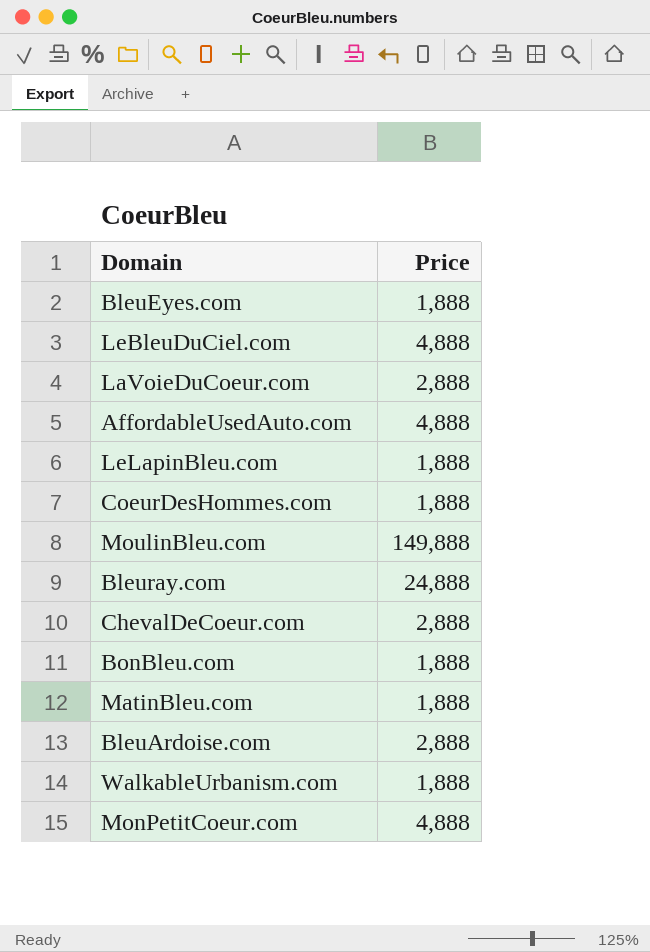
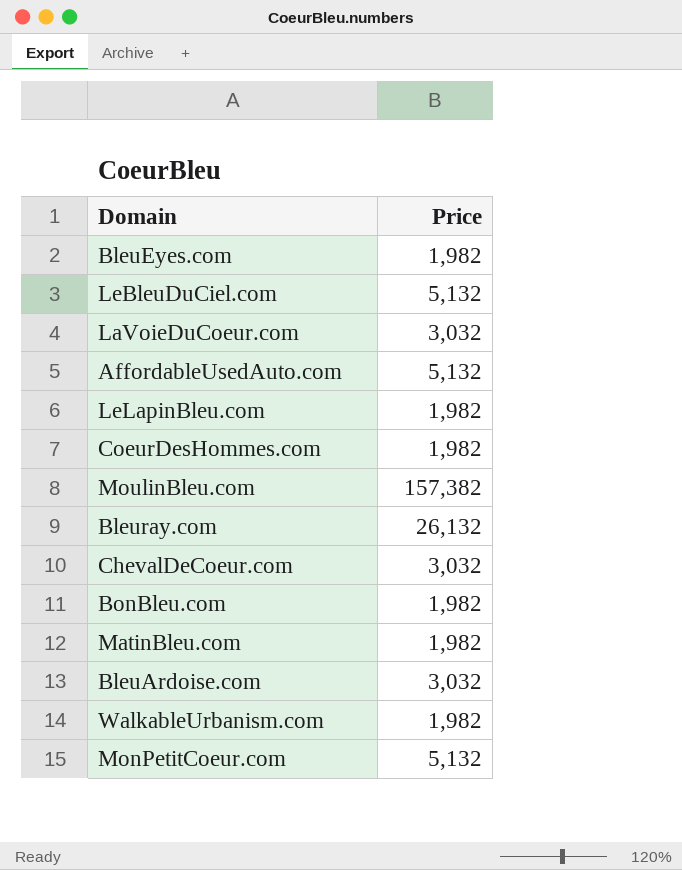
BleuEyes.com | Price: 1,888 -> 1,982
LeBleuDuCiel.com | Price: 4,888 -> 5,132
LaVoieDuCoeur.com | Price: 2,888 -> 3,032
AffordableUsedAuto.com | Price: 4,888 -> 5,132
LeLapinBleu.com | Price: 1,888 -> 1,982
CoeurDesHommes.com | Price: 1,888 -> 1,982
MoulinBleu.com | Price: 149,888 -> 157,382
Bleuray.com | Price: 24,888 -> 26,132
ChevalDeCoeur.com | Price: 2,888 -> 3,032
BonBleu.com | Price: 1,888 -> 1,982
MatinBleu.com | Price: 1,888 -> 1,982
BleuArdoise.com | Price: 2,888 -> 3,032
WalkableUrbanism.com | Price: 1,888 -> 1,982
MonPetitCoeur.com | Price: 4,888 -> 5,132

